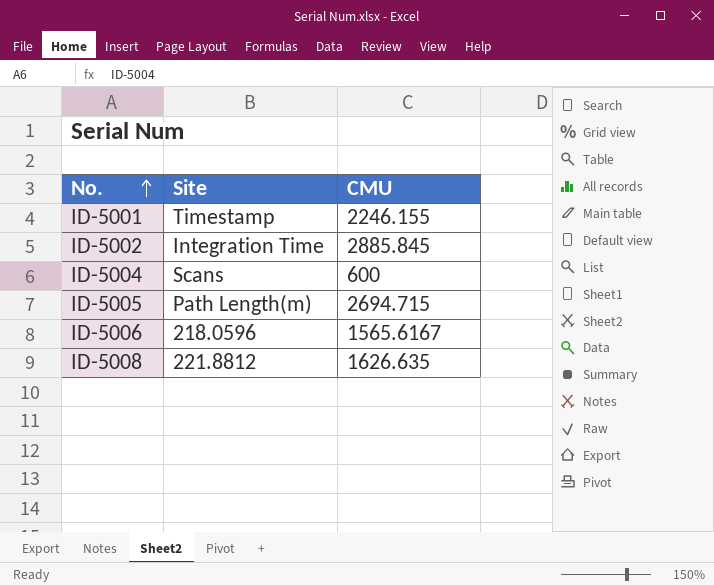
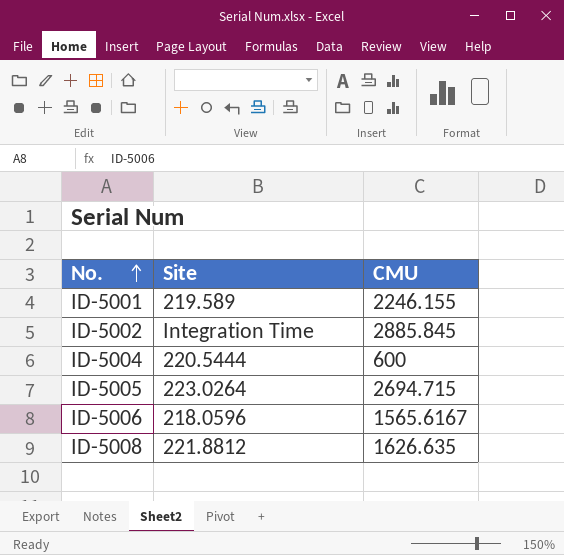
ID-5001 | Site: Timestamp -> 219.589
ID-5004 | Site: Scans -> 220.5444
ID-5005 | Site: Path Length(m) -> 223.0264

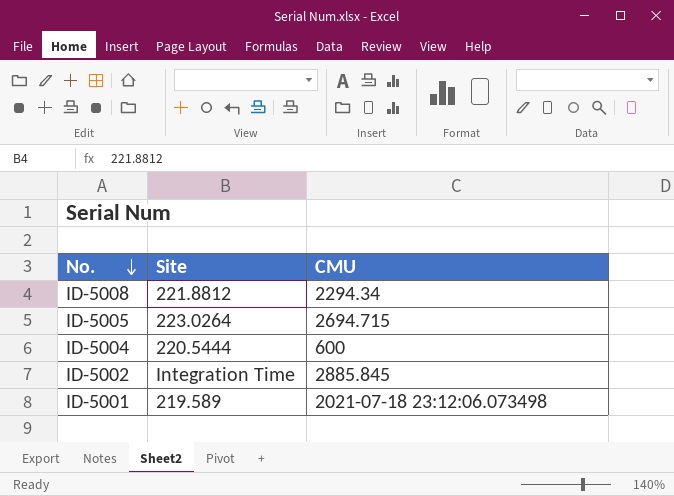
row order: No. ascending -> No. descending
row ID-5006: 218.0596 | 1565.6167 -> none
ID-5008 | CMU: 1626.635 -> 2294.34
ID-5001 | CMU: 2246.155 -> 2021-07-18 23:12:06.073498

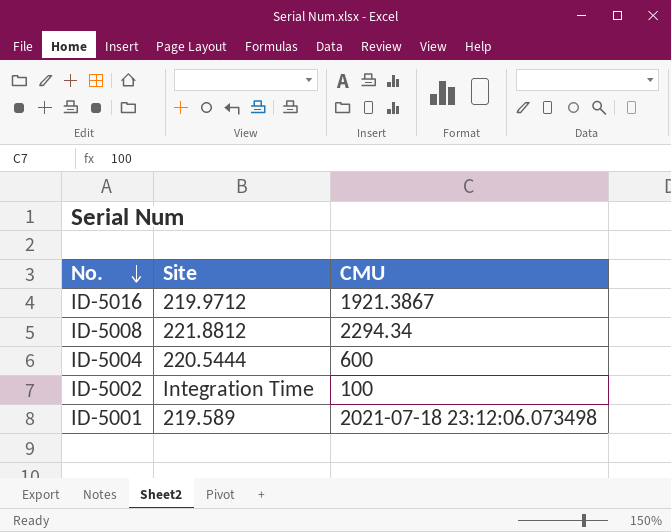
row ID-5005: 223.0264 | 2694.715 -> none
row ID-5016: none -> 219.9712 | 1921.3867
ID-5002 | CMU: 2885.845 -> 100

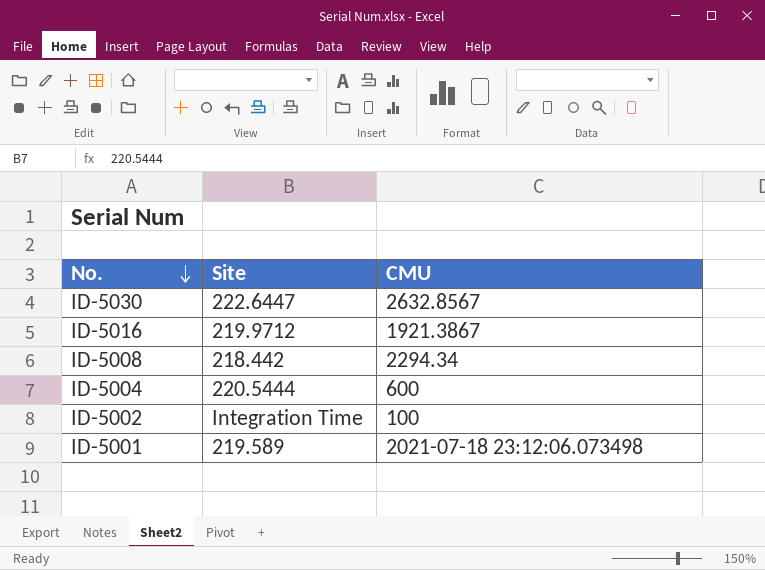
row ID-5030: none -> 222.6447 | 2632.8567
ID-5008 | Site: 221.8812 -> 218.442

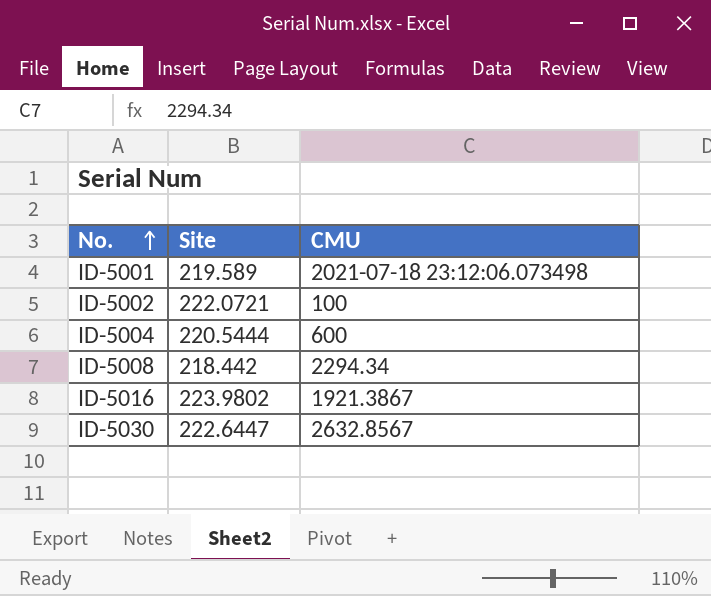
row order: No. descending -> No. ascending
ID-5002 | Site: Integration Time -> 222.0721
ID-5016 | Site: 219.9712 -> 223.9802

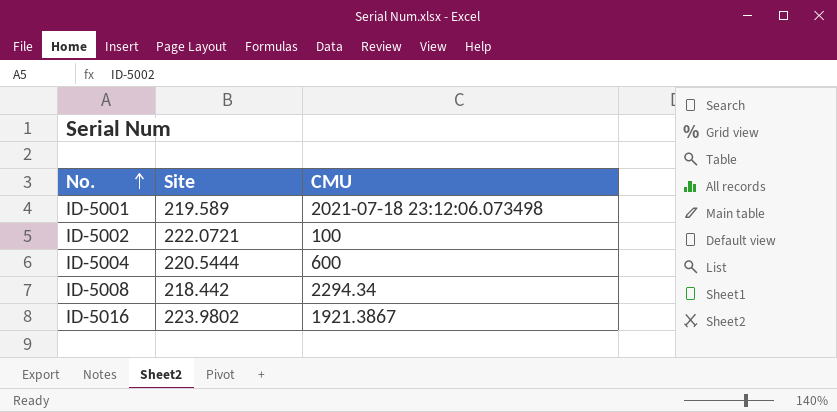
row ID-5030: 222.6447 | 2632.8567 -> none

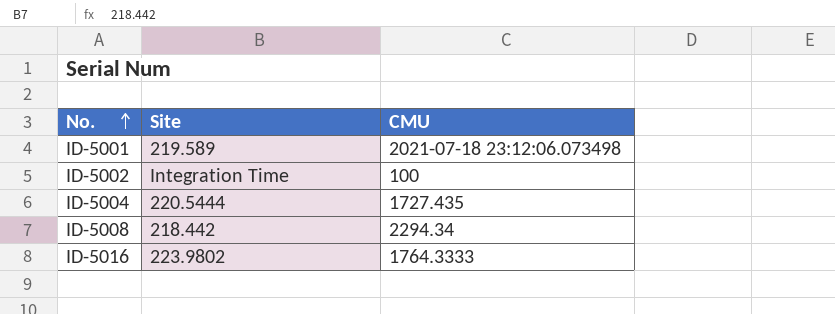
ID-5002 | Site: 222.0721 -> Integration Time
ID-5004 | CMU: 600 -> 1727.435
ID-5016 | CMU: 1921.3867 -> 1764.3333

